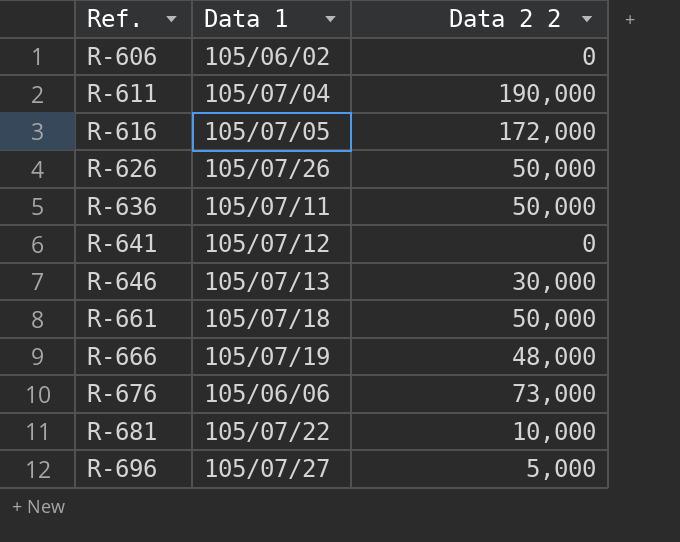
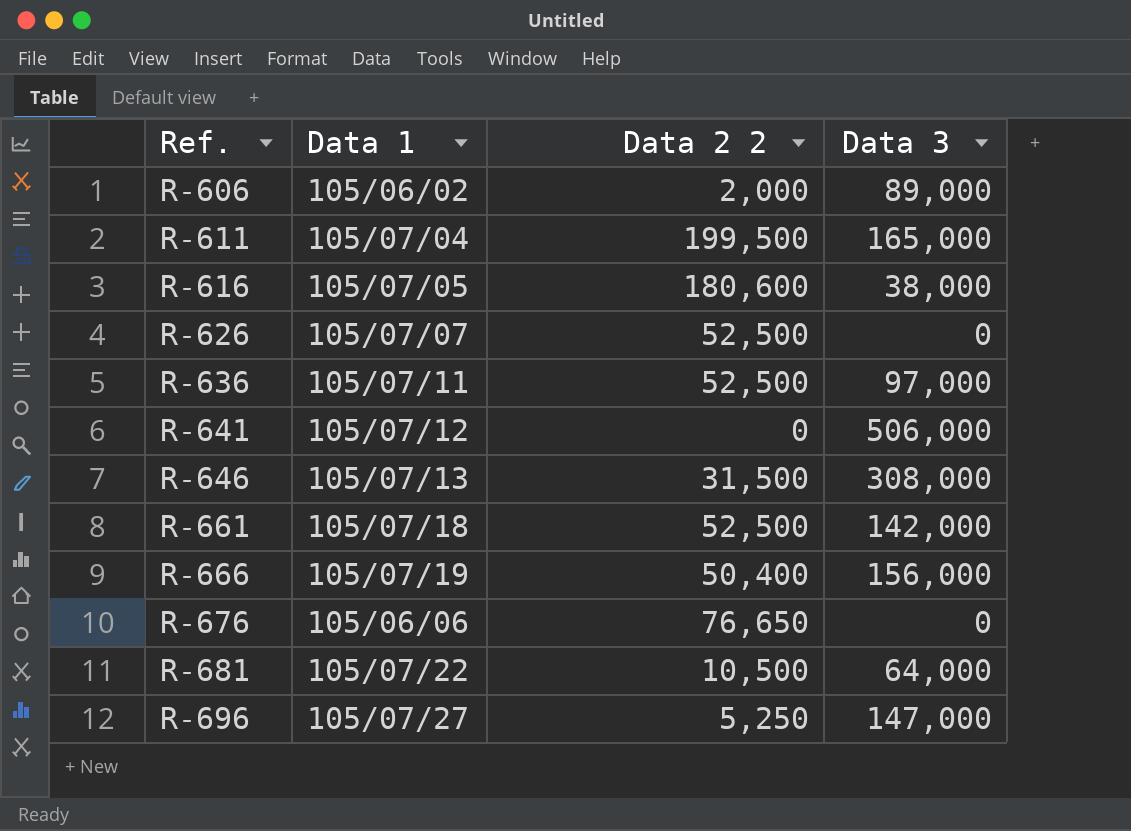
column Data 3 | position: none -> 4
R-606 | Data 2 2: 0 -> 2,000
R-611 | Data 2 2: 190,000 -> 199,500
R-616 | Data 2 2: 172,000 -> 180,600
R-626 | Data 1: 105/07/26 -> 105/07/07
R-626 | Data 2 2: 50,000 -> 52,500
R-636 | Data 2 2: 50,000 -> 52,500
R-646 | Data 2 2: 30,000 -> 31,500
R-661 | Data 2 2: 50,000 -> 52,500
R-666 | Data 2 2: 48,000 -> 50,400
R-676 | Data 2 2: 73,000 -> 76,650
R-681 | Data 2 2: 10,000 -> 10,500
R-696 | Data 2 2: 5,000 -> 5,250

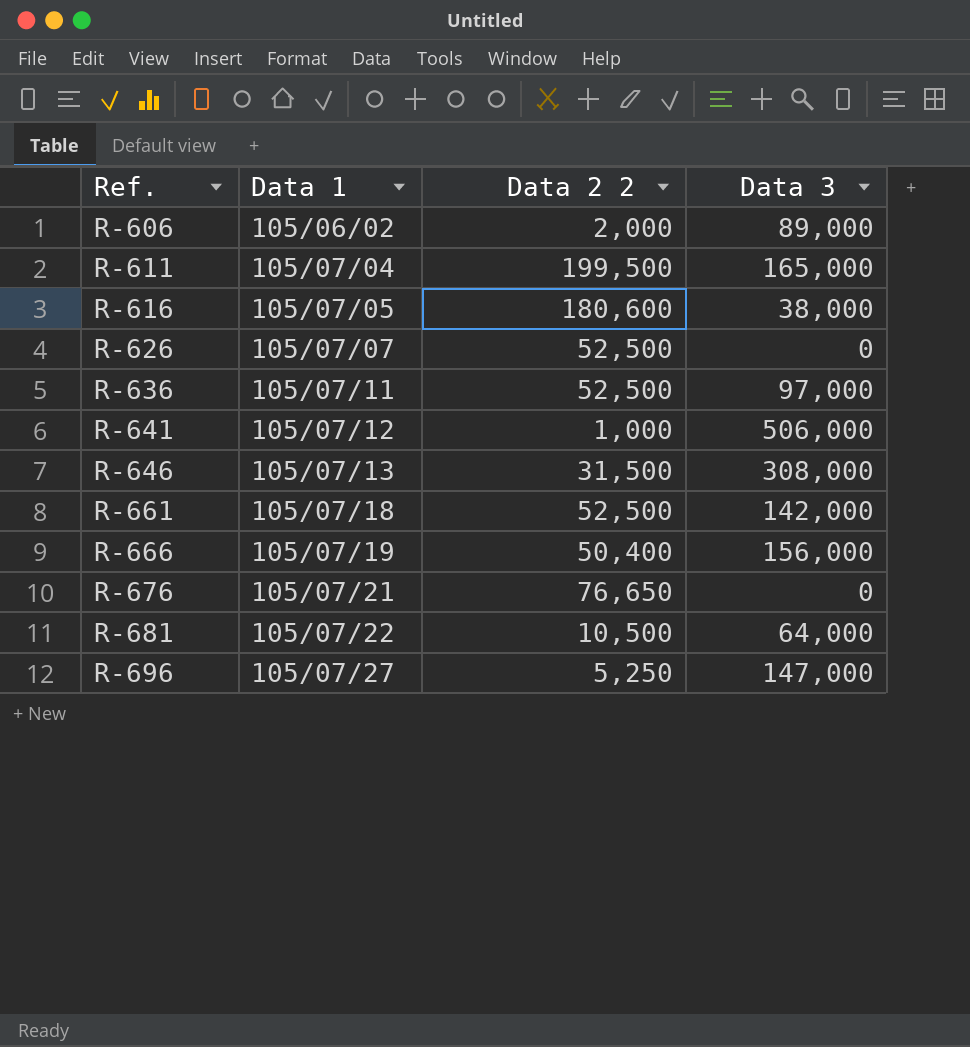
R-641 | Data 2 2: 0 -> 1,000
R-676 | Data 1: 105/06/06 -> 105/07/21

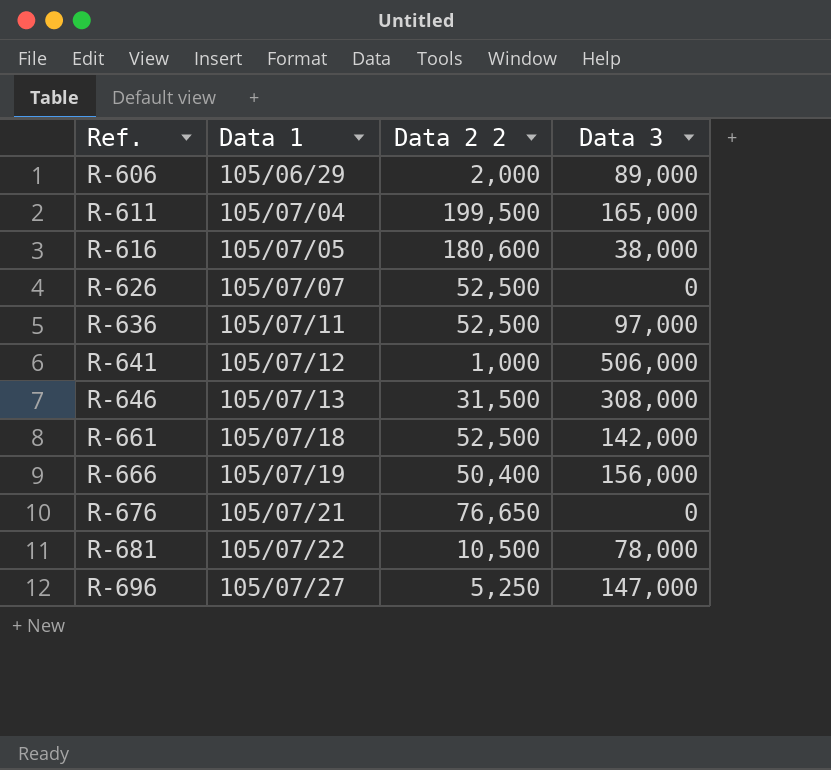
R-606 | Data 1: 105/06/02 -> 105/06/29
R-681 | Data 3: 64,000 -> 78,000

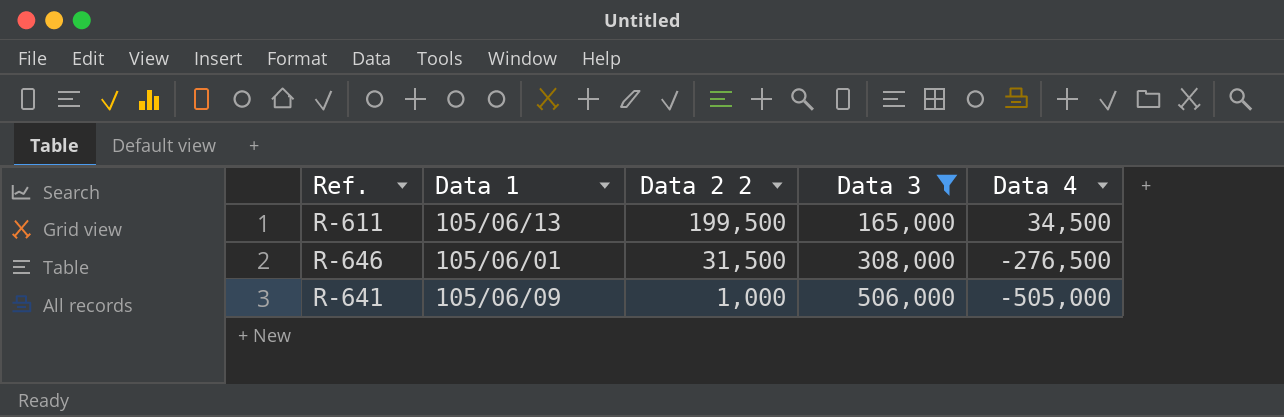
filter: none -> Data 3 >= 165,000
row order: Ref. ascending -> Data 2 2 descending
column Data 4 | formula: none -> [Data 2 2] - [Data 3]
R-611 | Data 1: 105/07/04 -> 105/06/13
R-646 | Data 1: 105/07/13 -> 105/06/01
R-641 | Data 1: 105/07/12 -> 105/06/09

